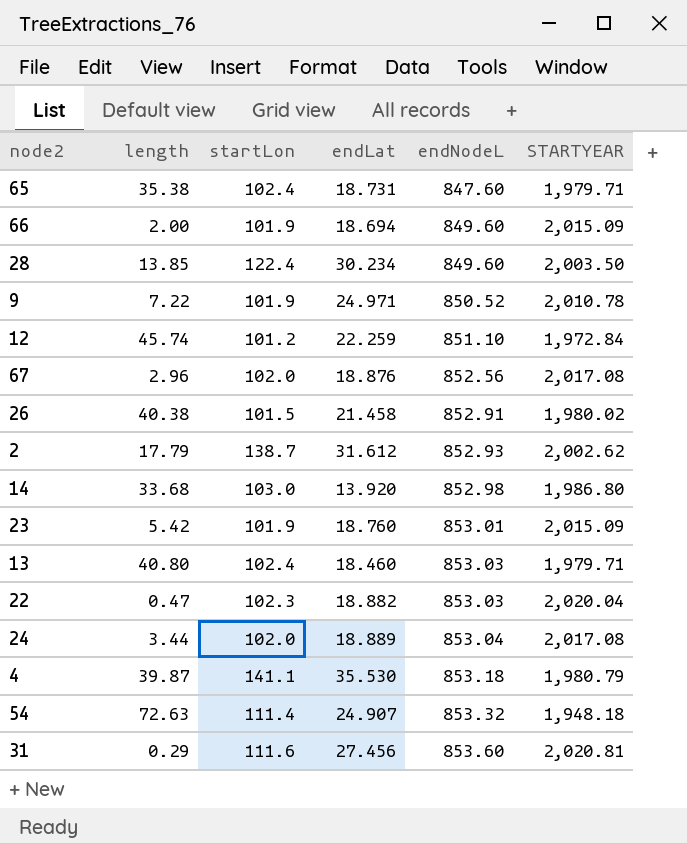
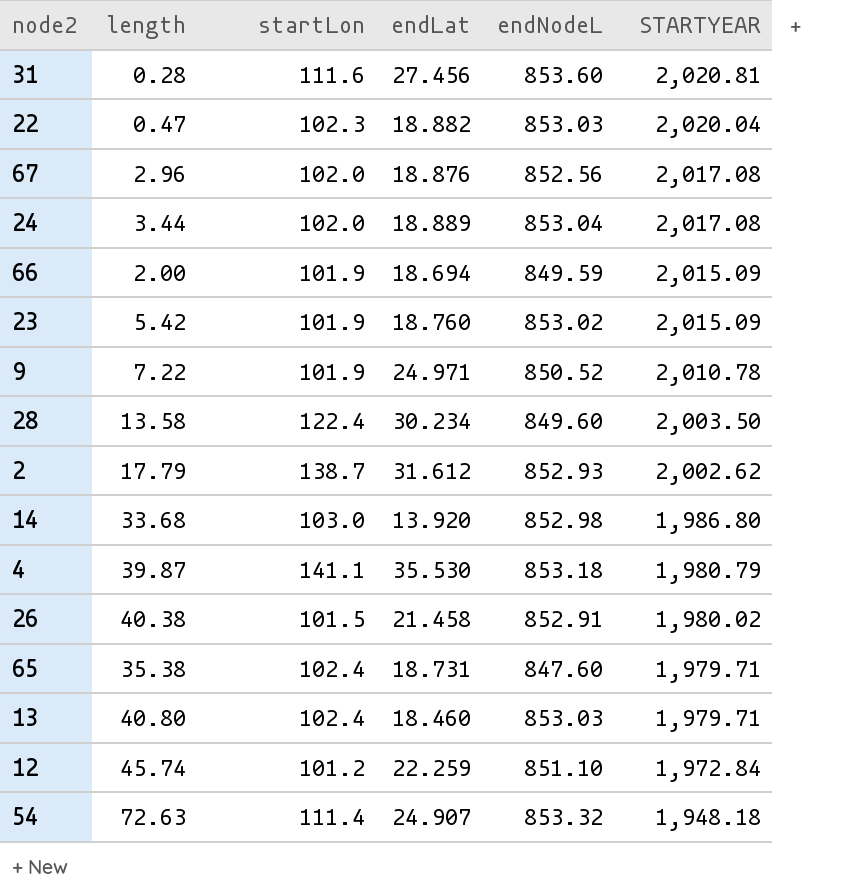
row order: endNodeL ascending -> STARTYEAR descending
31 | length: 0.29 -> 0.28
66 | endNodeL: 849.60 -> 849.59
23 | endNodeL: 853.01 -> 853.02
28 | length: 13.85 -> 13.58

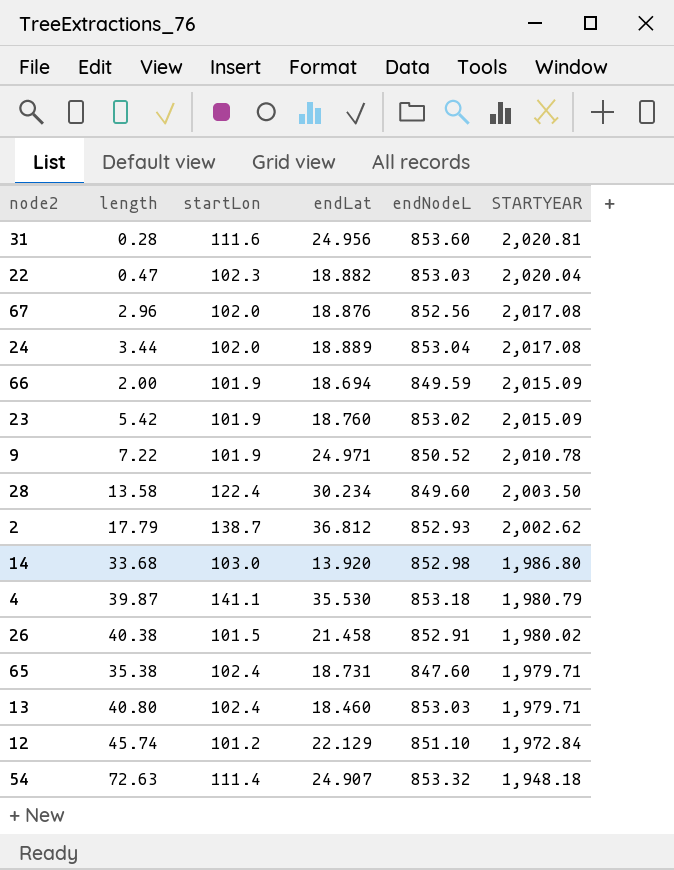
31 | endLat: 27.456 -> 24.956
2 | endLat: 31.612 -> 36.812
12 | endLat: 22.259 -> 22.129

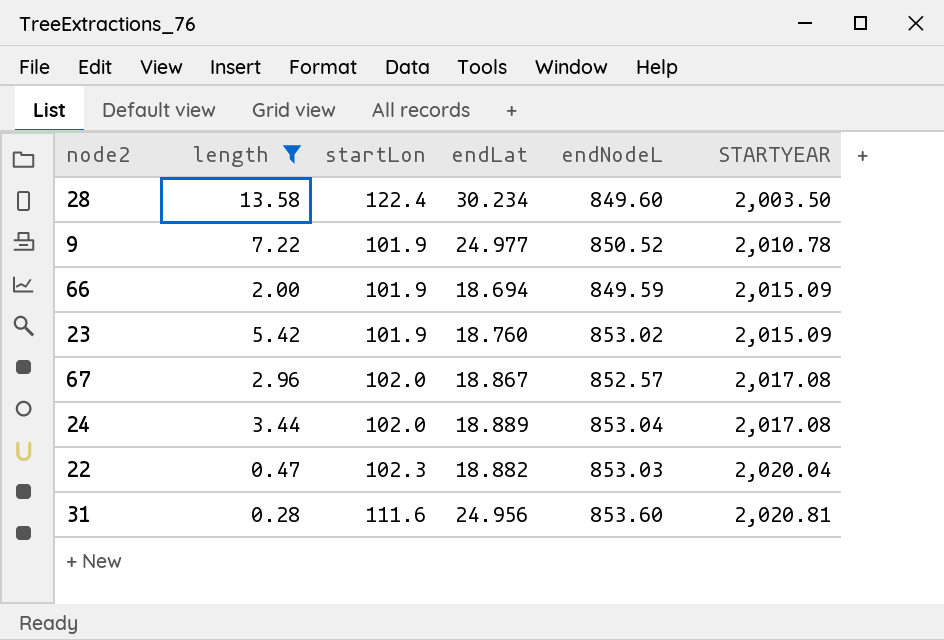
filter: none -> length <= 13.58
row order: STARTYEAR descending -> STARTYEAR ascending
9 | endLat: 24.971 -> 24.977
67 | endLat: 18.876 -> 18.867
67 | endNodeL: 852.56 -> 852.57

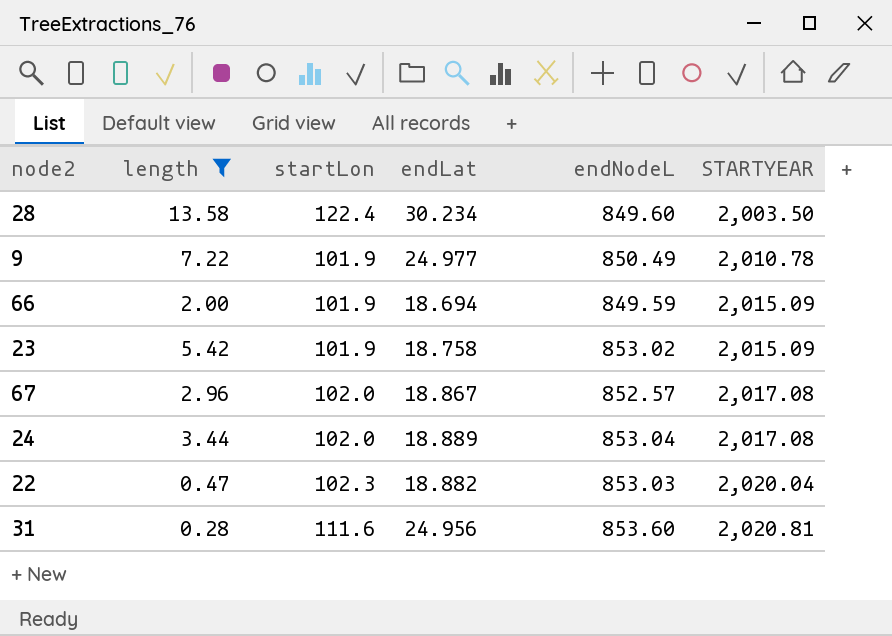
9 | endNodeL: 850.52 -> 850.49
23 | endLat: 18.760 -> 18.758

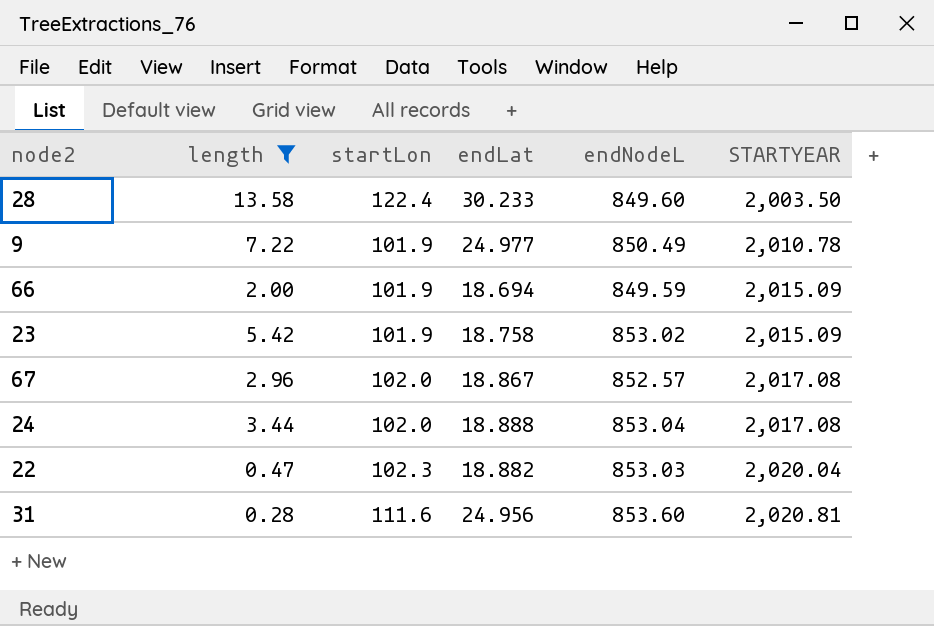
28 | endLat: 30.234 -> 30.233
24 | endLat: 18.889 -> 18.888

